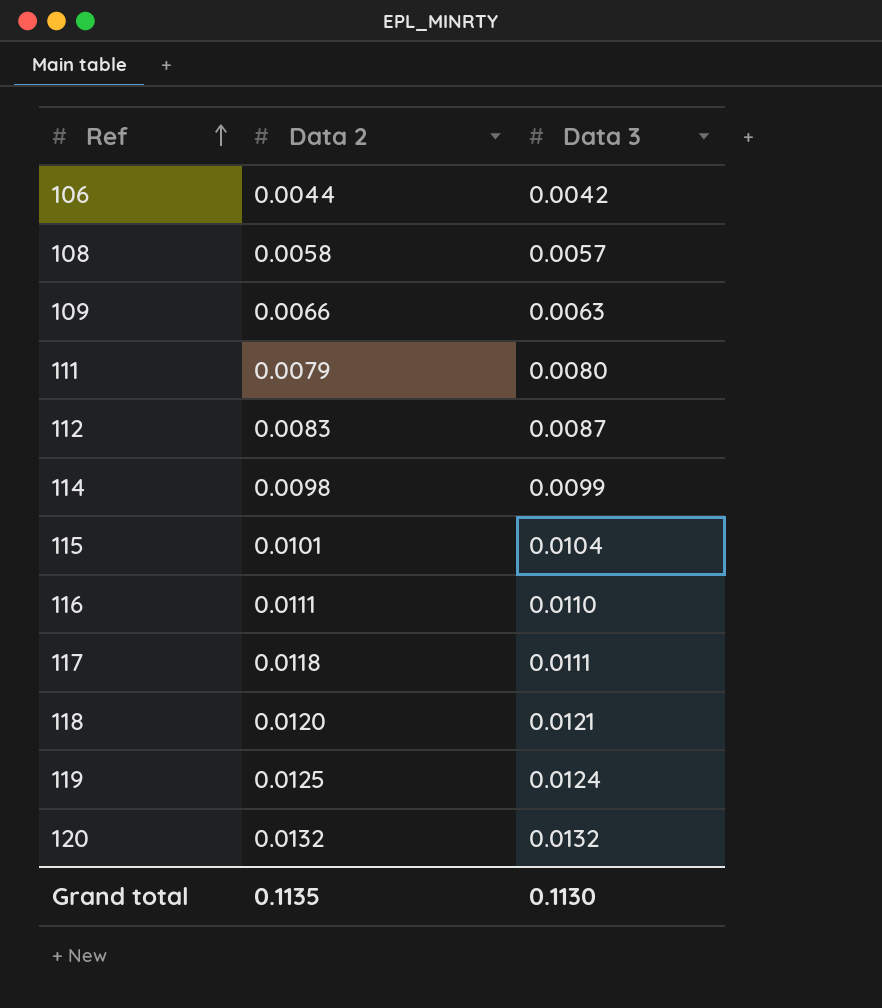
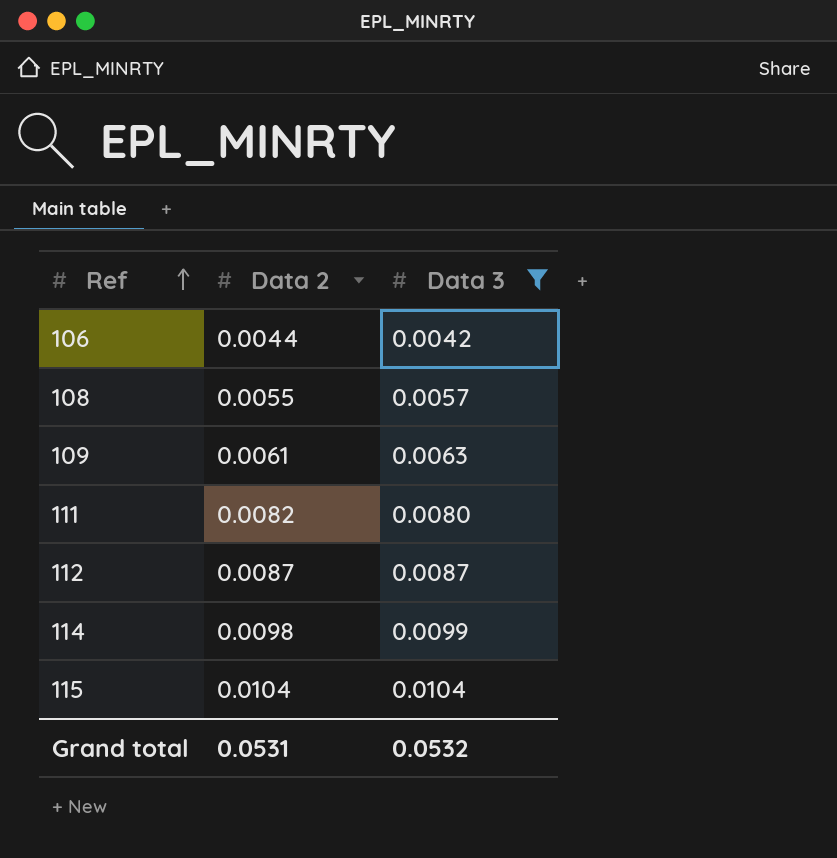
filter: none -> Data 3 <= 0.0104
108 | Data 2: 0.0058 -> 0.0055
109 | Data 2: 0.0066 -> 0.0061
111 | Data 2: 0.0079 -> 0.0082
112 | Data 2: 0.0083 -> 0.0087
115 | Data 2: 0.0101 -> 0.0104
Grand total | Data 2: 0.1135 -> 0.0531
Grand total | Data 3: 0.1130 -> 0.0532

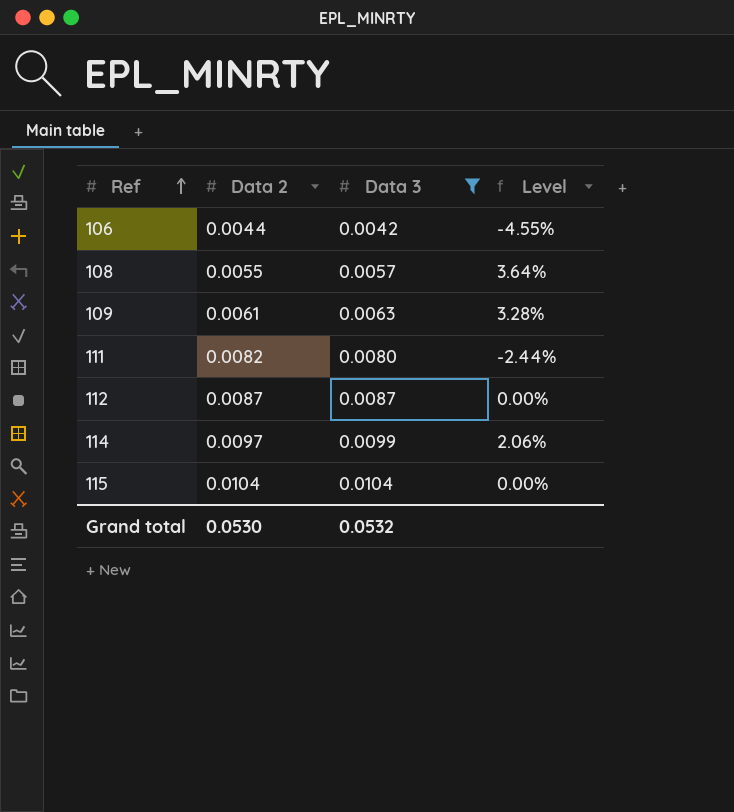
column Level | formula: none -> ([Data 3] - [Data 2]) / [Data 2]
114 | Data 2: 0.0098 -> 0.0097
Grand total | Data 2: 0.0531 -> 0.0530

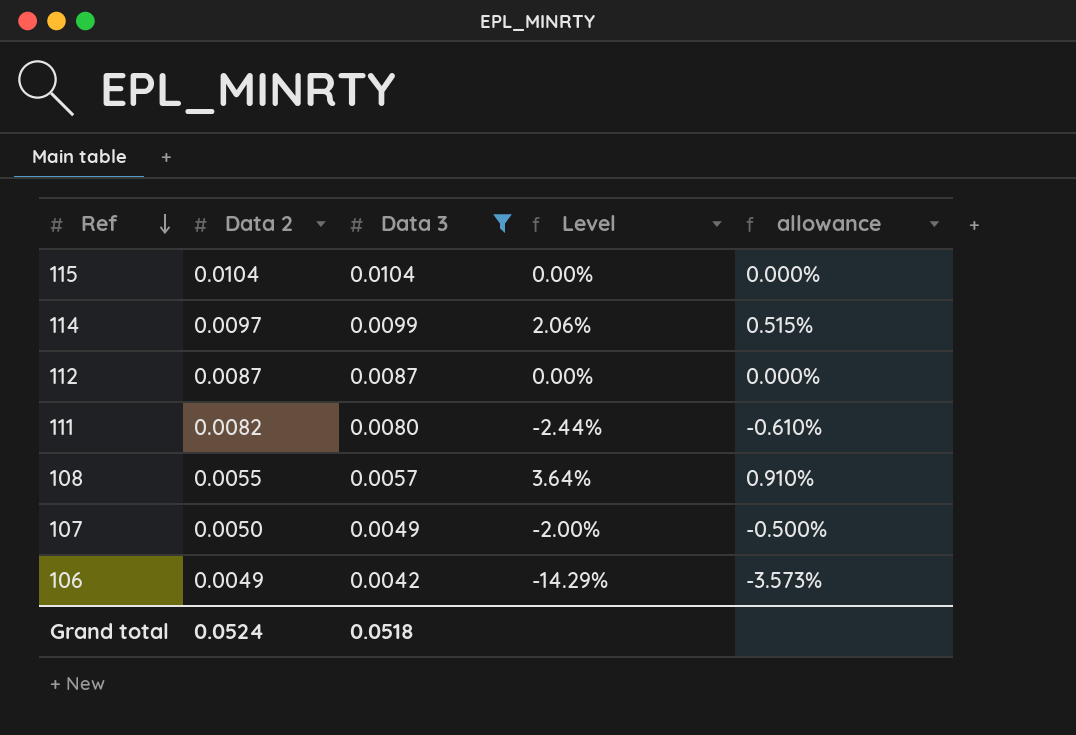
row order: Ref ascending -> Ref descending
column allowance | formula: none -> [Level] * 0.25
row 109: 0.0061 | 0.0063 | 3.28% -> none
row 107: none -> 0.0050 | 0.0049 | -2.00% | -0.500%
106 | Data 2: 0.0044 -> 0.0049
106 | Level: -4.55% -> -14.29%
Grand total | Data 2: 0.0530 -> 0.0524
Grand total | Data 3: 0.0532 -> 0.0518

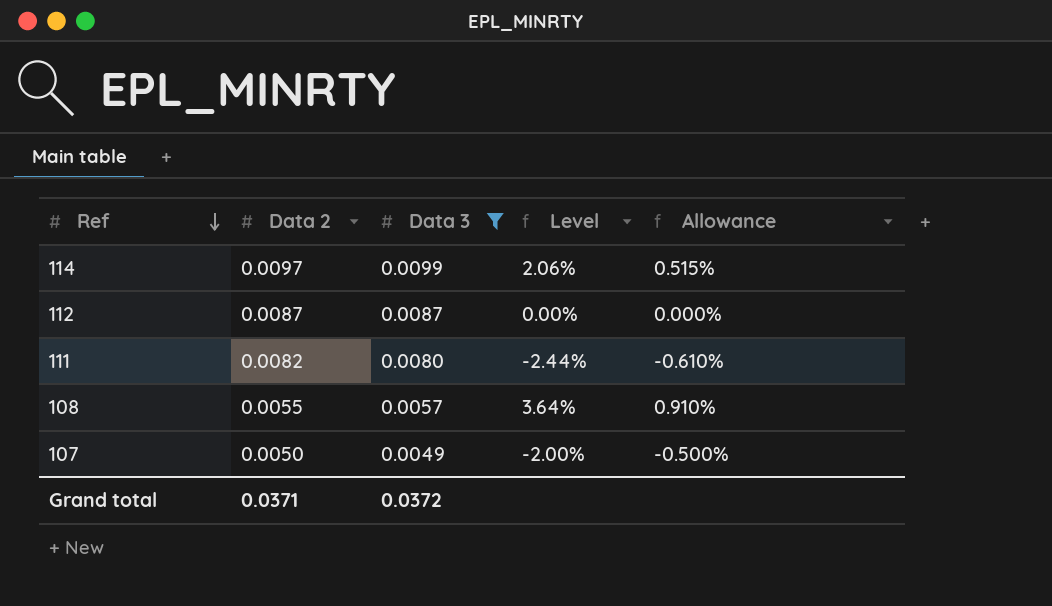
column name: allowance -> Allowance
row 115: 0.0104 | 0.0104 | 0.00% | 0.000% -> none
row 106: 0.0049 | 0.0042 | -14.29% | -3.573% -> none
Grand total | Data 2: 0.0524 -> 0.0371
Grand total | Data 3: 0.0518 -> 0.0372

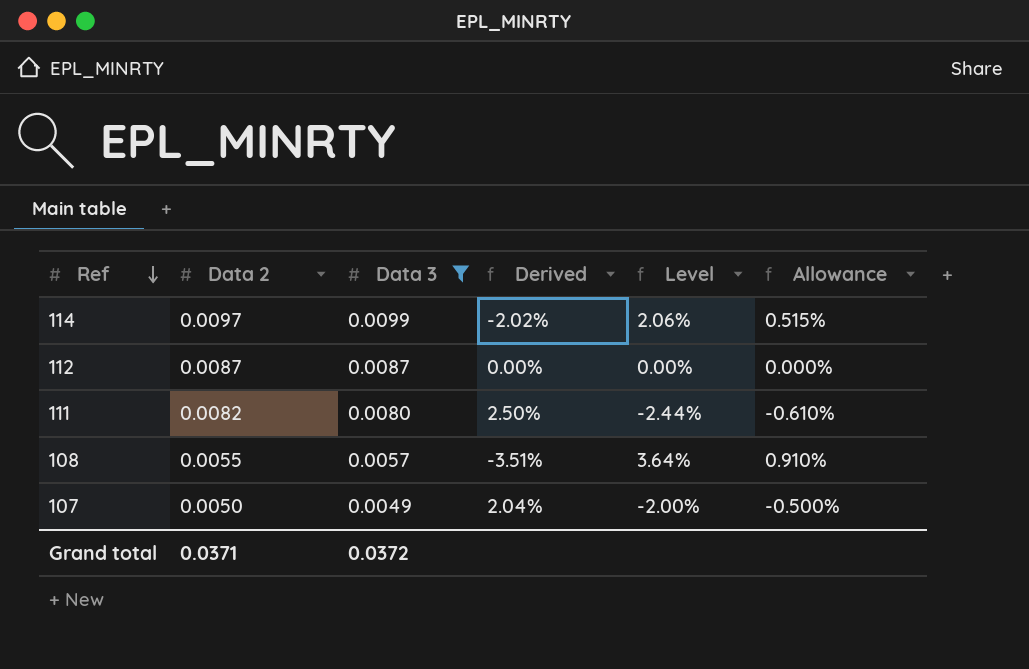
column Derived | formula: none -> ([Data 2] - [Data 3]) / [Data 3]

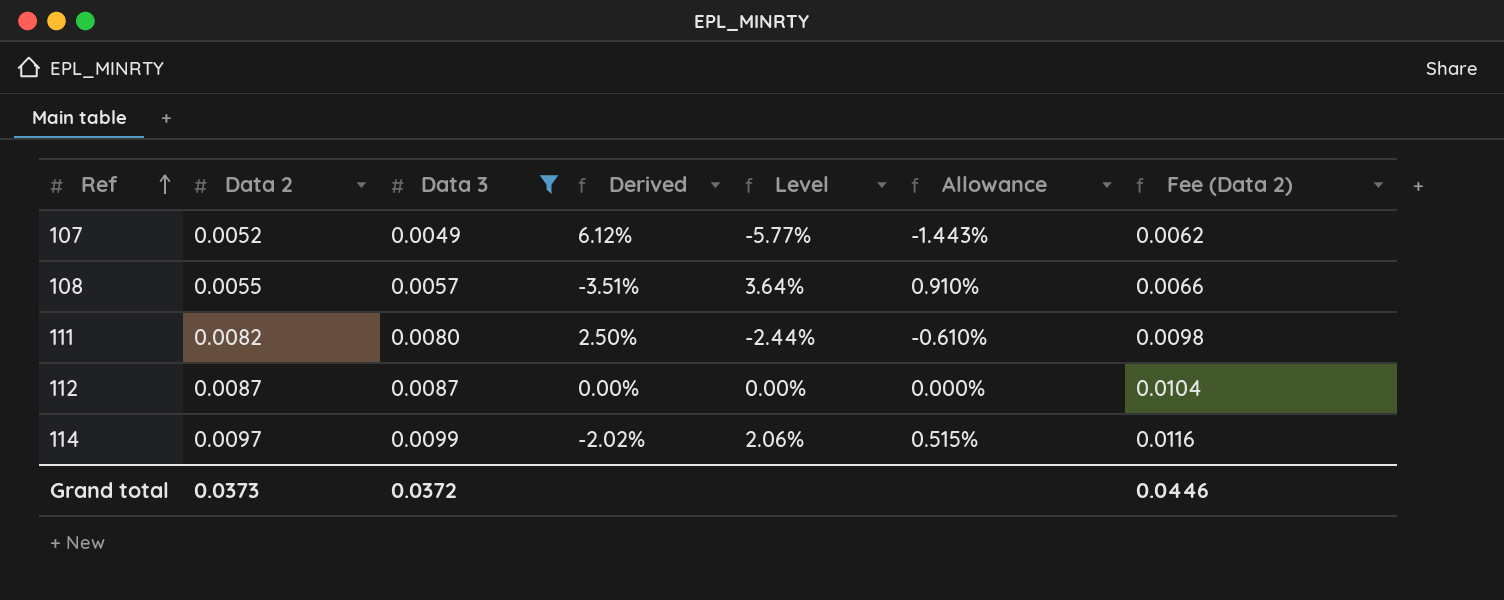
row order: Ref descending -> Ref ascending
column Fee (Data 2) | formula: none -> [Data 2] * 1.2
107 | Data 2: 0.0050 -> 0.0052
107 | Derived: 2.04% -> 6.12%
107 | Level: -2.00% -> -5.77%
107 | Allowance: -0.500% -> -1.443%
Grand total | Data 2: 0.0371 -> 0.0373

